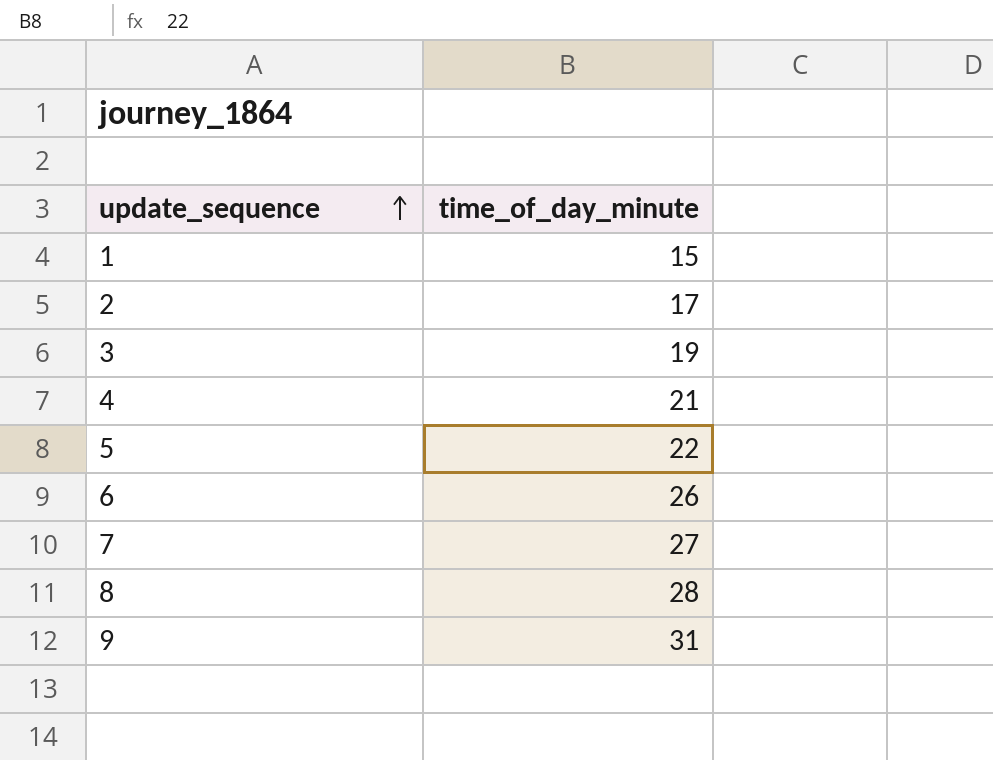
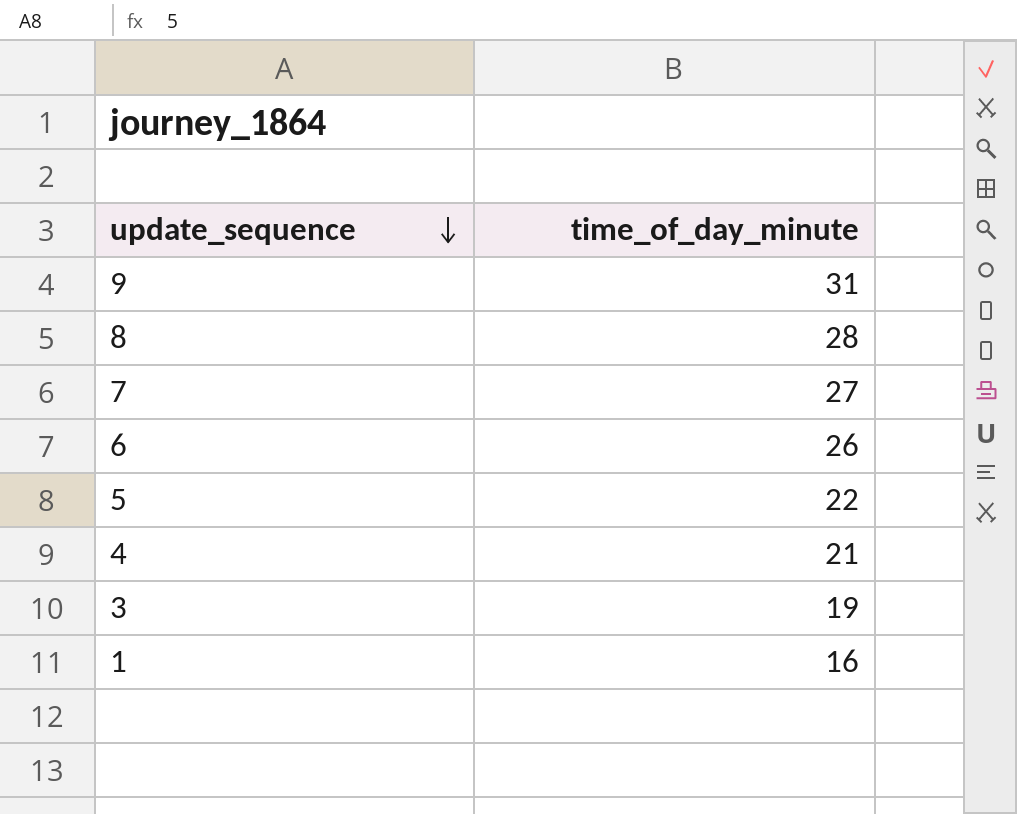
row order: update_sequence ascending -> update_sequence descending
row 2: 17 -> none
1 | time_of_day_minute: 15 -> 16

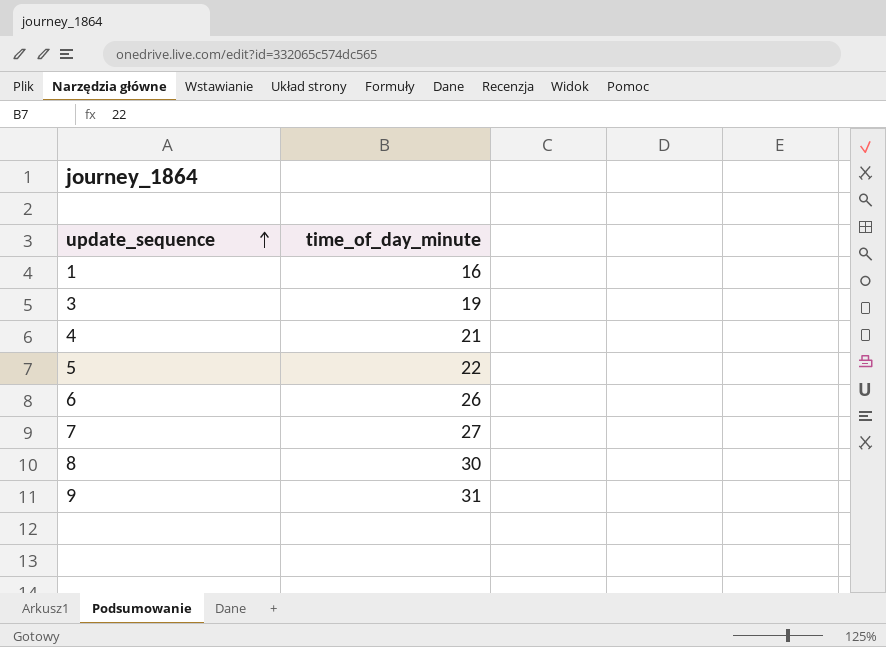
row order: update_sequence descending -> update_sequence ascending
8 | time_of_day_minute: 28 -> 30

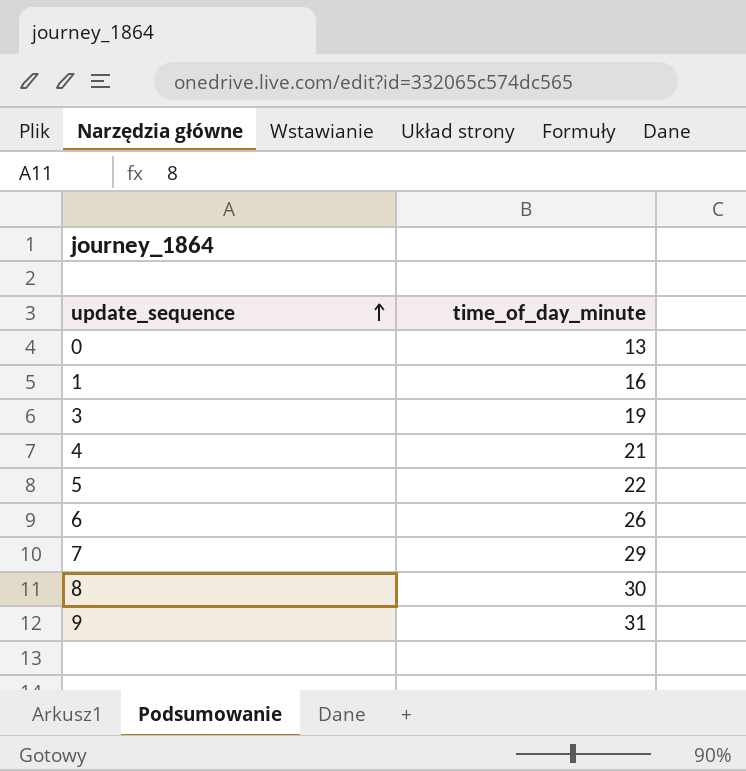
row 0: none -> 13
7 | time_of_day_minute: 27 -> 29

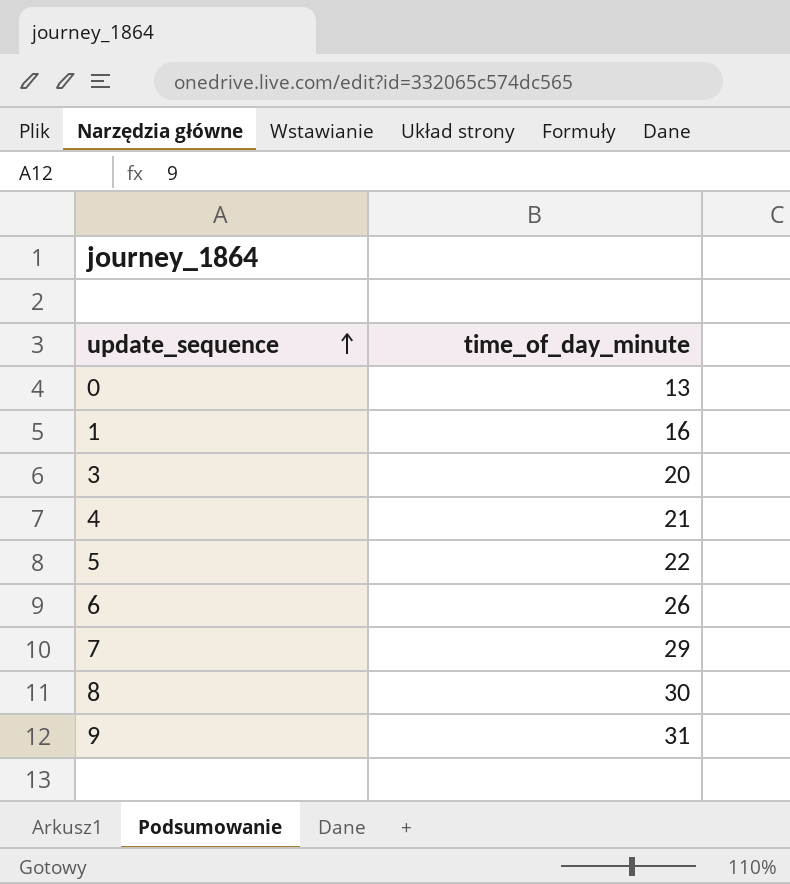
3 | time_of_day_minute: 19 -> 20

